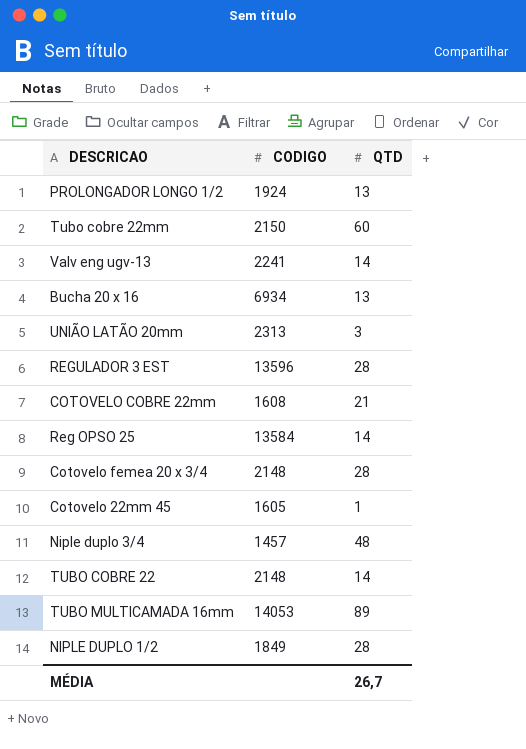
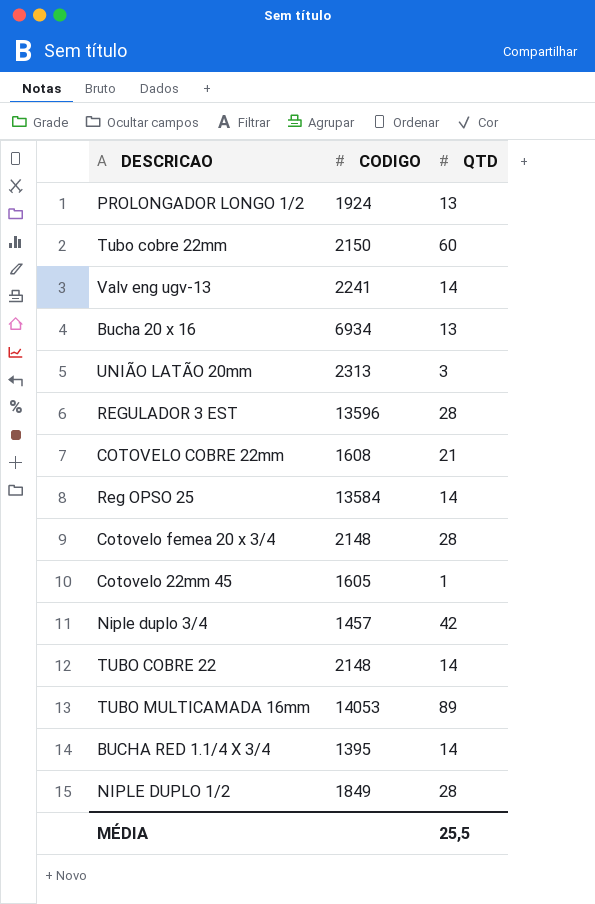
Niple duplo 3/4 | QTD: 48 -> 42
row BUCHA RED 1.1/4 X 3/4: none -> 1395 | 14
MÉDIA | QTD: 26,7 -> 25,5

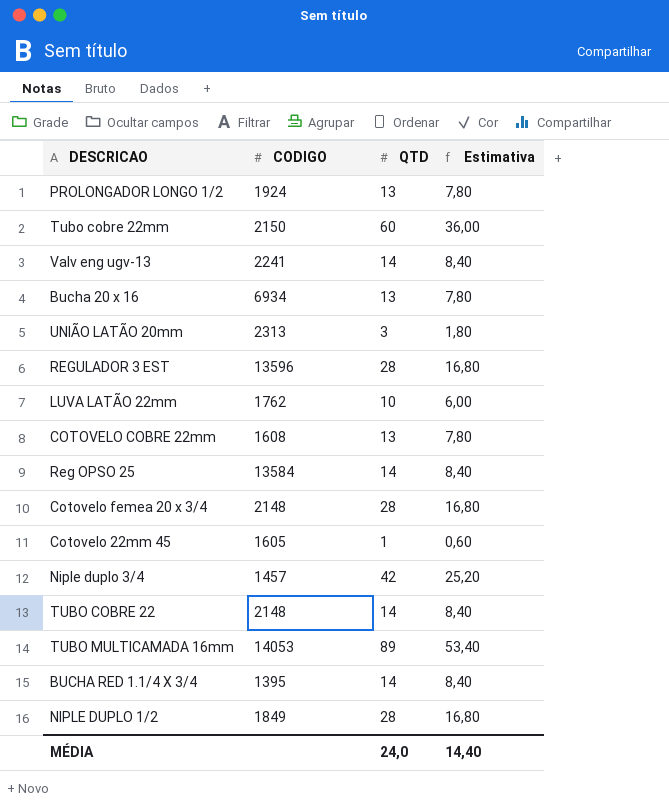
column Estimativa | formula: none -> [QTD] * 0,6
row LUVA LATÃO 22mm: none -> 1762 | 10 | 6,00
COTOVELO COBRE 22mm | QTD: 21 -> 13
MÉDIA | QTD: 25,5 -> 24,0

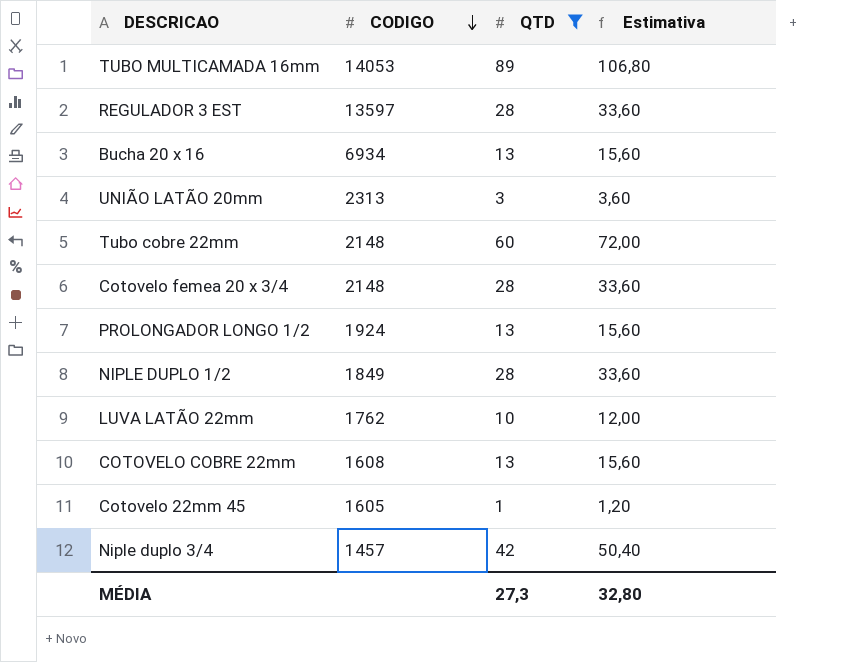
filter: none -> QTD != 14
row order: none -> CODIGO descending
column Estimativa | formula: [QTD] * 0,6 -> [QTD] * 1,2
REGULADOR 3 EST | CODIGO: 13596 -> 13597
Tubo cobre 22mm | CODIGO: 2150 -> 2148
MÉDIA | QTD: 24,0 -> 27,3
MÉDIA | Estimativa: 14,40 -> 32,80

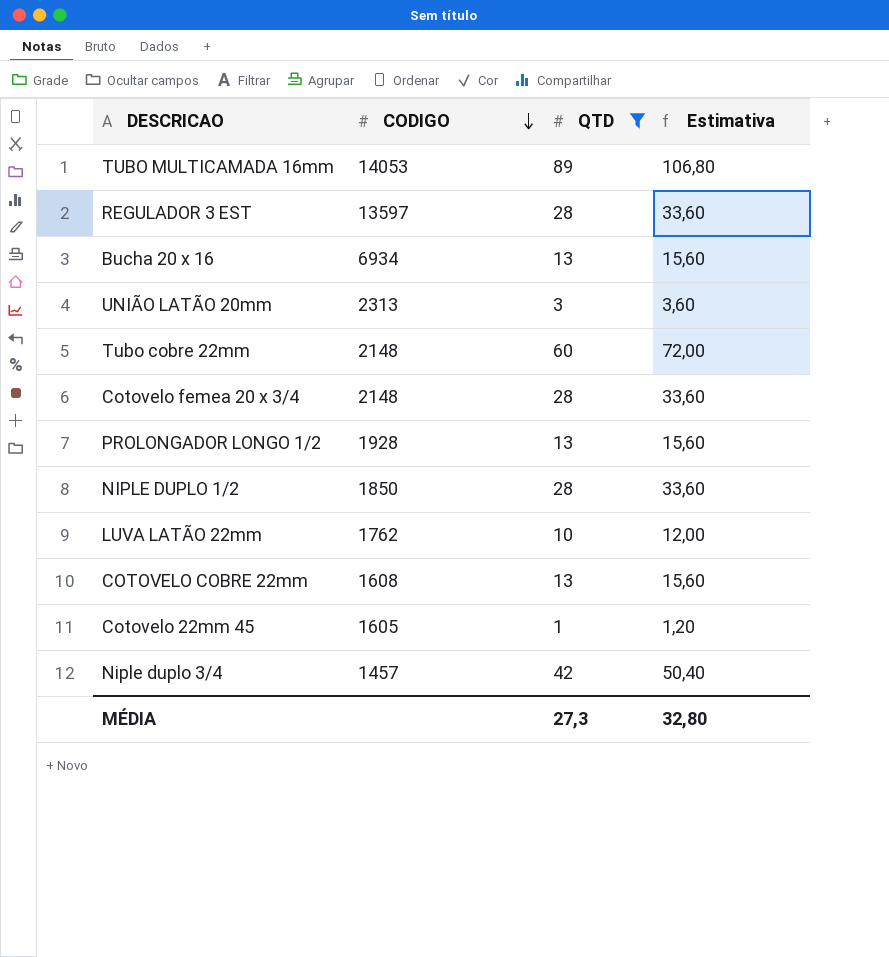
PROLONGADOR LONGO 1/2 | CODIGO: 1924 -> 1928
NIPLE DUPLO 1/2 | CODIGO: 1849 -> 1850

